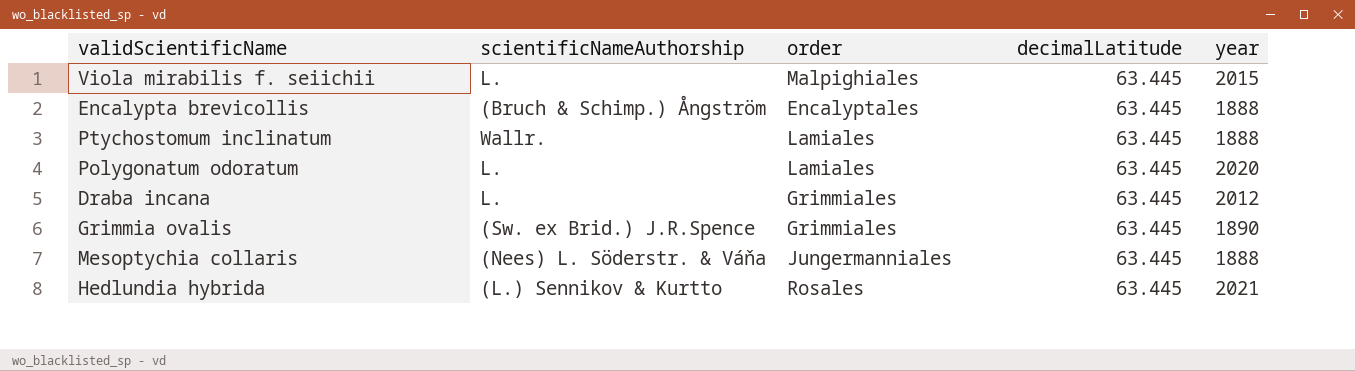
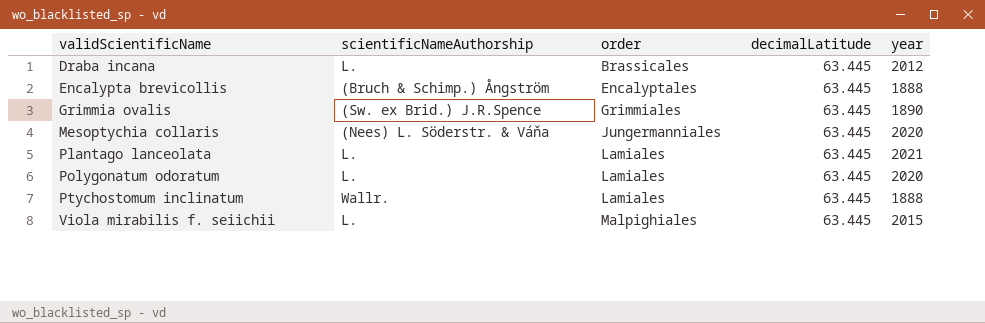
row order: none -> validScientificName ascending
row Hedlundia hybrida: (L.) Sennikov & Kurtto | Rosales | 63.445 | 2021 -> none
Draba incana | order: Grimmiales -> Brassicales
Mesoptychia collaris | year: 1888 -> 2020
row Plantago lanceolata: none -> L. | Lamiales | 63.445 | 2021

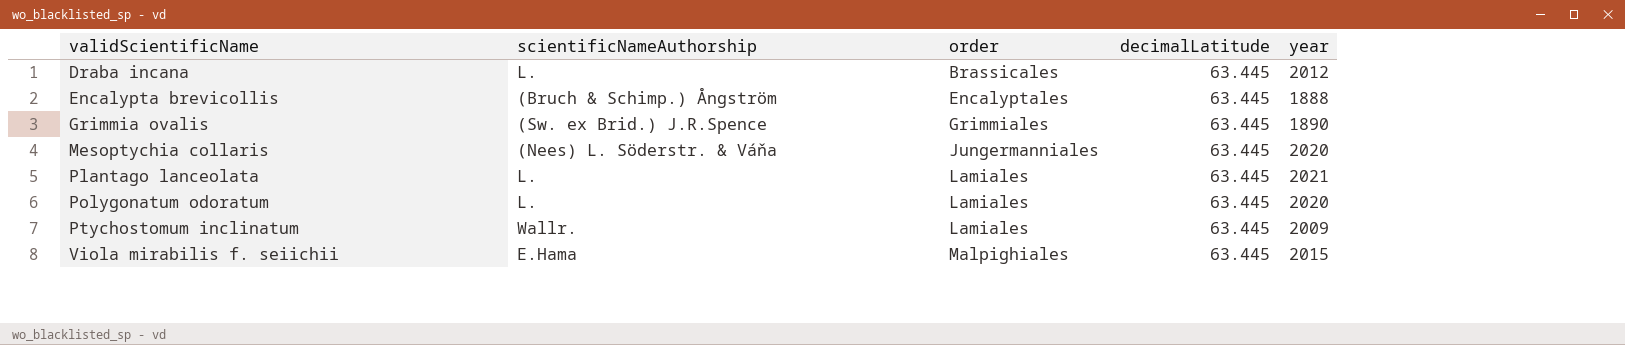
Ptychostomum inclinatum | year: 1888 -> 2009
Viola mirabilis f. seiichii | scientificNameAuthorship: L. -> E.Hama

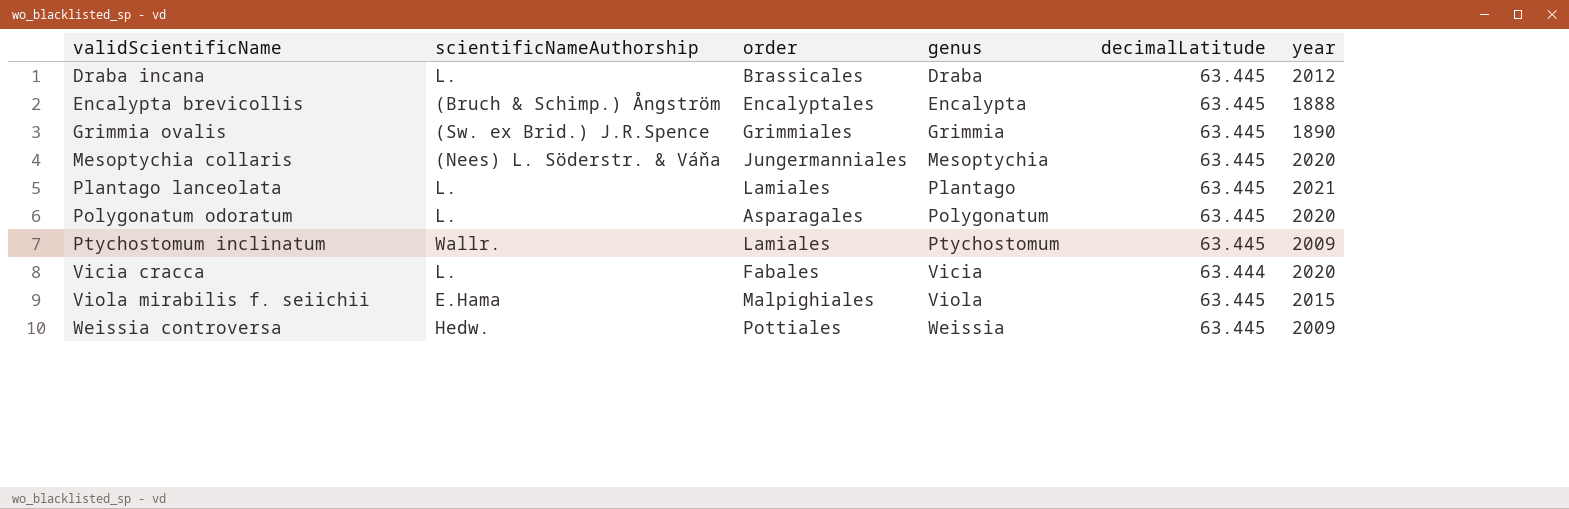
column genus | position: none -> 4
Polygonatum odoratum | order: Lamiales -> Asparagales
row Vicia cracca: none -> L. | Fabales | Vicia | 63.444 | 2020
row Weissia controversa: none -> Hedw. | Pottiales | Weissia | 63.445 | 2009

